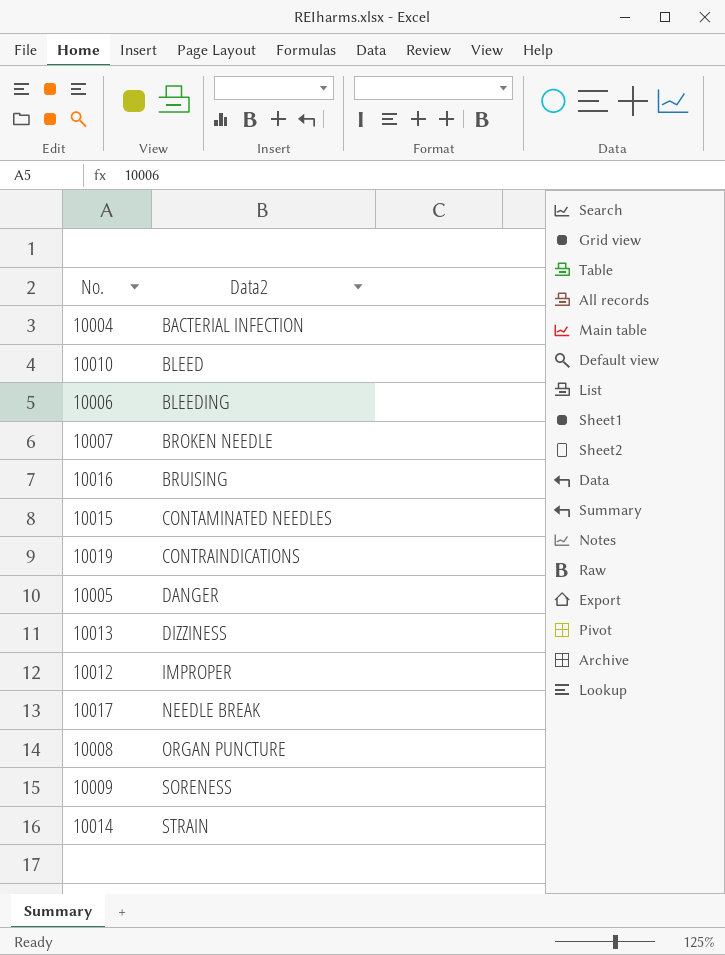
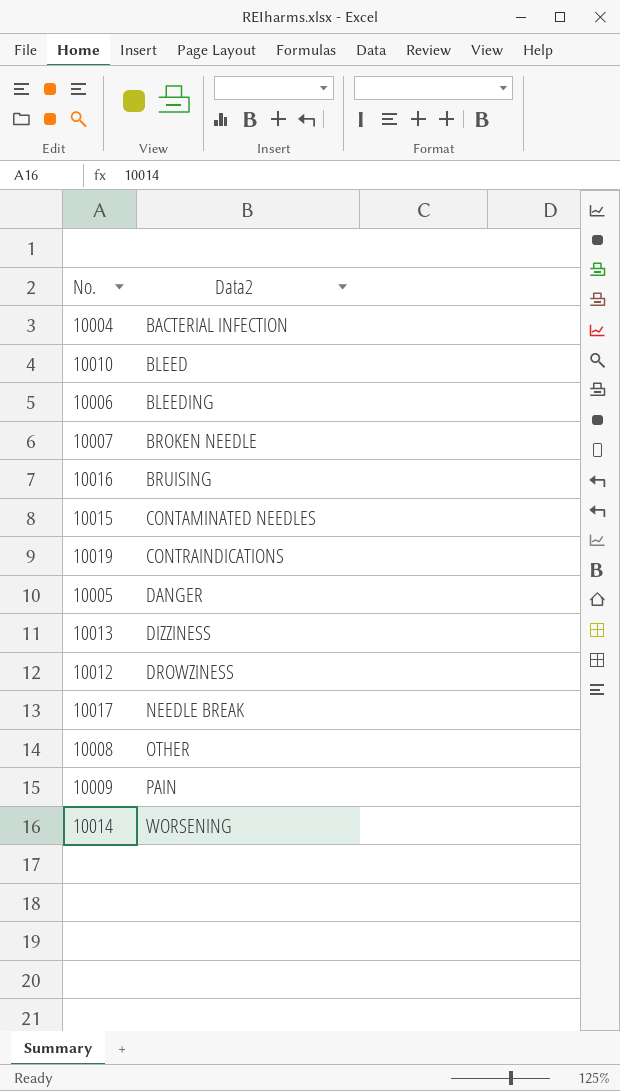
10012 | Data2: IMPROPER -> DROWZINESS
10008 | Data2: ORGAN PUNCTURE -> OTHER
10009 | Data2: SORENESS -> PAIN
10014 | Data2: STRAIN -> WORSENING

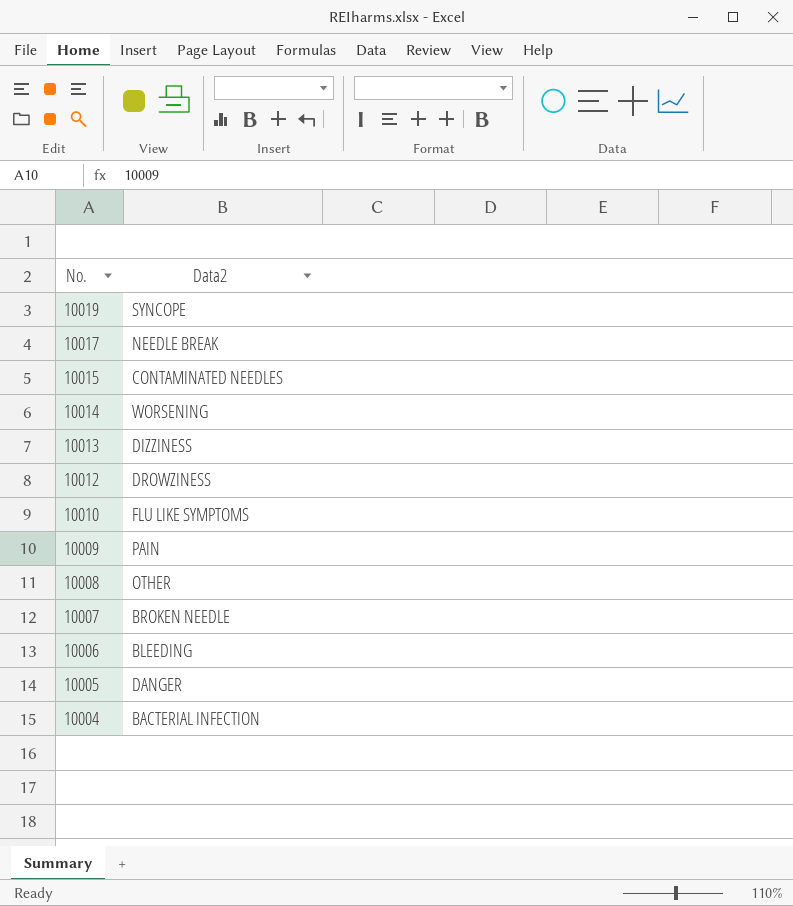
row order: Data2 ascending -> No. descending
row 10016: BRUISING -> none
10019 | Data2: CONTRAINDICATIONS -> SYNCOPE
10010 | Data2: BLEED -> FLU LIKE SYMPTOMS

